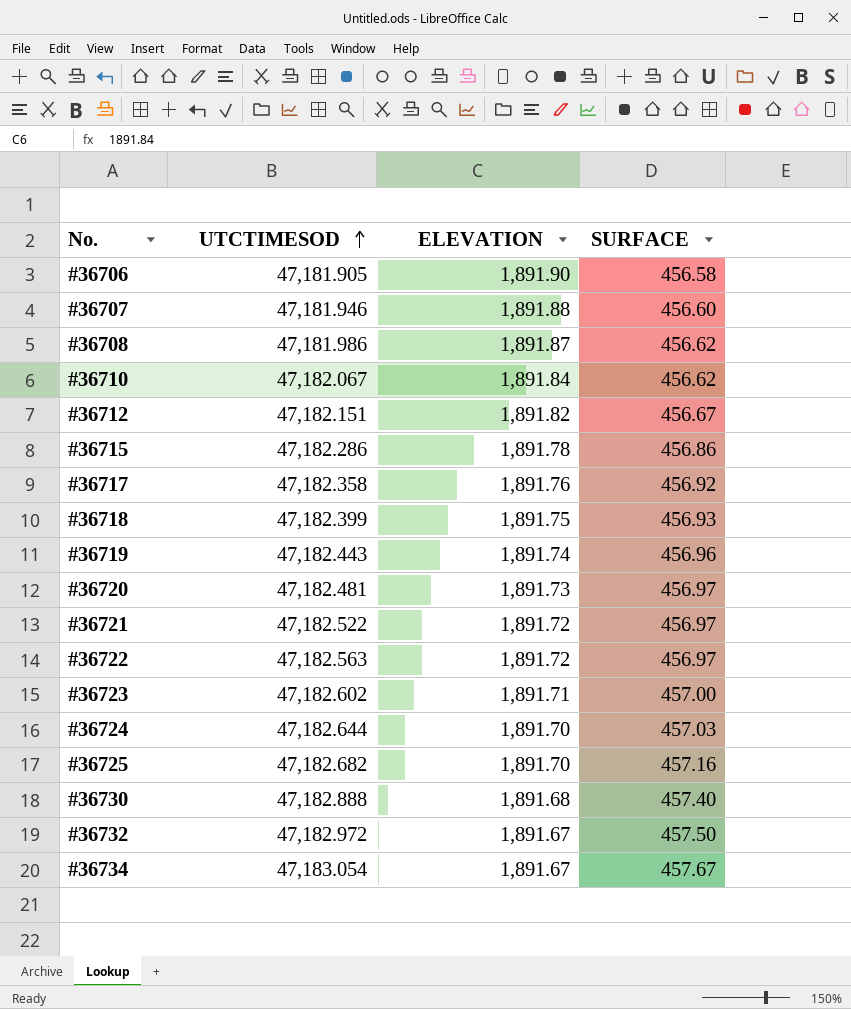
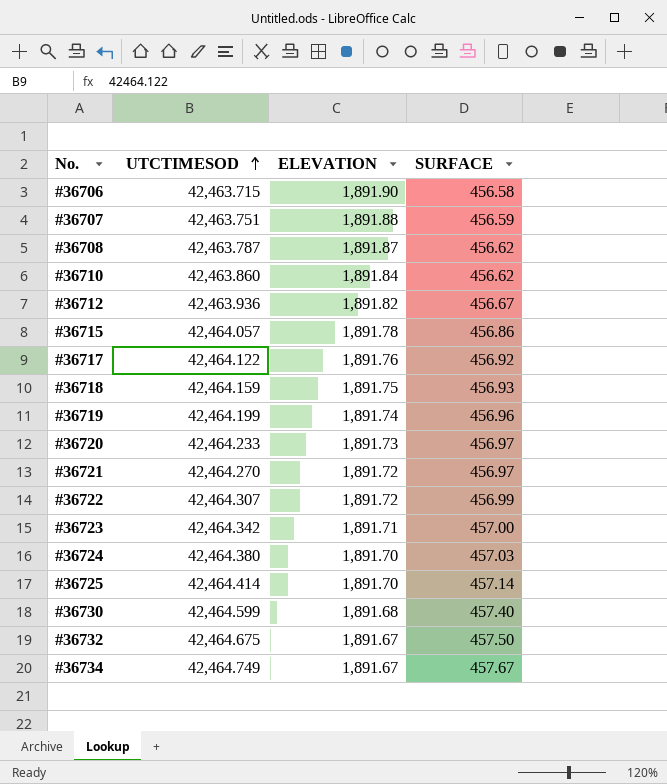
#36706 | UTCTIMESOD: 47,181.905 -> 42,463.715
#36707 | UTCTIMESOD: 47,181.946 -> 42,463.751
#36707 | SURFACE: 456.60 -> 456.59
#36708 | UTCTIMESOD: 47,181.986 -> 42,463.787
#36710 | UTCTIMESOD: 47,182.067 -> 42,463.860
#36712 | UTCTIMESOD: 47,182.151 -> 42,463.936
#36715 | UTCTIMESOD: 47,182.286 -> 42,464.057
#36717 | UTCTIMESOD: 47,182.358 -> 42,464.122
#36718 | UTCTIMESOD: 47,182.399 -> 42,464.159
#36719 | UTCTIMESOD: 47,182.443 -> 42,464.199
#36720 | UTCTIMESOD: 47,182.481 -> 42,464.233
#36721 | UTCTIMESOD: 47,182.522 -> 42,464.270
#36722 | UTCTIMESOD: 47,182.563 -> 42,464.307
#36722 | SURFACE: 456.97 -> 456.99
#36723 | UTCTIMESOD: 47,182.602 -> 42,464.342
#36724 | UTCTIMESOD: 47,182.644 -> 42,464.380
#36725 | UTCTIMESOD: 47,182.682 -> 42,464.414
#36725 | SURFACE: 457.16 -> 457.14
#36730 | UTCTIMESOD: 47,182.888 -> 42,464.599
#36732 | UTCTIMESOD: 47,182.972 -> 42,464.675
#36734 | UTCTIMESOD: 47,183.054 -> 42,464.749

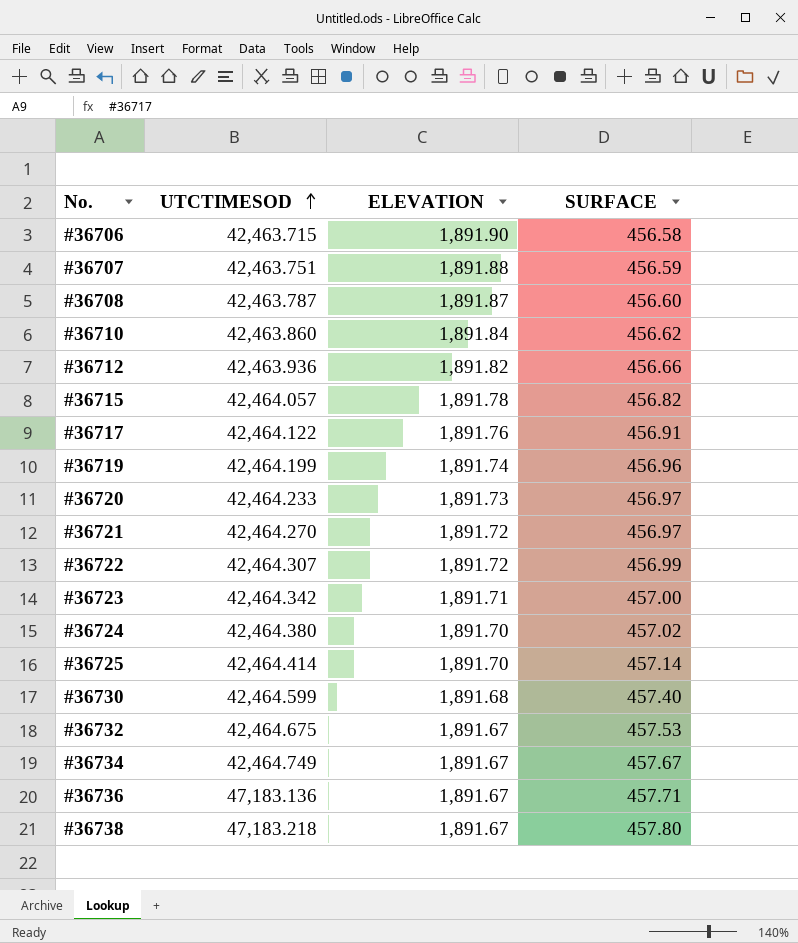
row #36718: 42,464.159 | 1,891.75 | 456.93 -> none
#36708 | SURFACE: 456.62 -> 456.60
#36712 | SURFACE: 456.67 -> 456.66
#36715 | SURFACE: 456.86 -> 456.82
#36717 | SURFACE: 456.92 -> 456.91
#36724 | SURFACE: 457.03 -> 457.02
#36732 | SURFACE: 457.50 -> 457.53
row #36736: none -> 47,183.136 | 1,891.67 | 457.71
row #36738: none -> 47,183.218 | 1,891.67 | 457.80

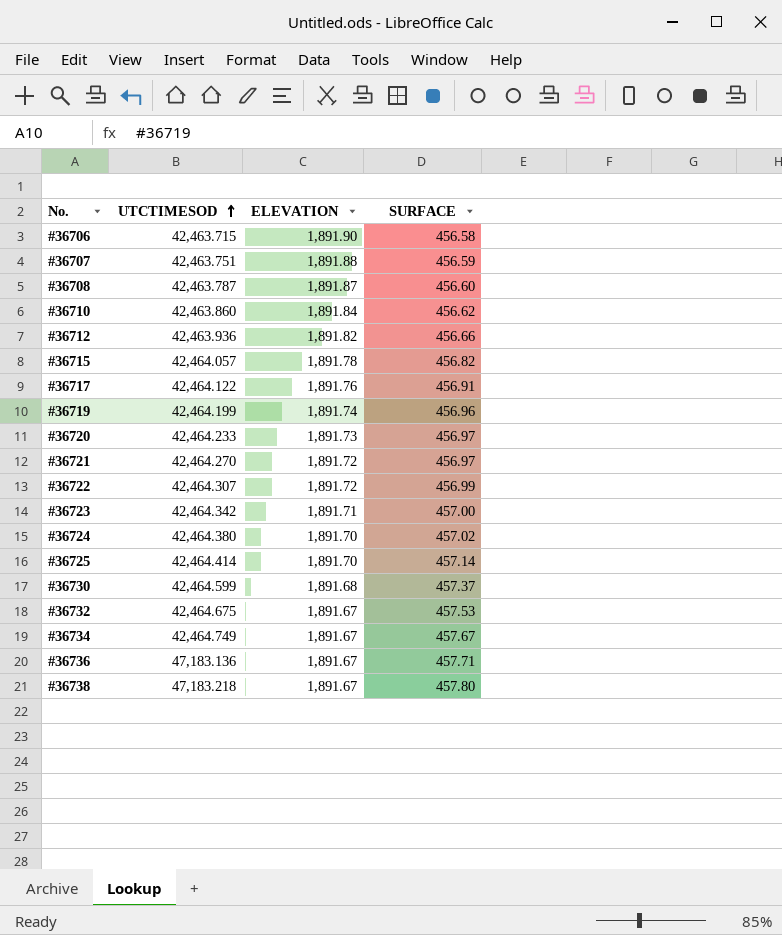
#36730 | SURFACE: 457.40 -> 457.37

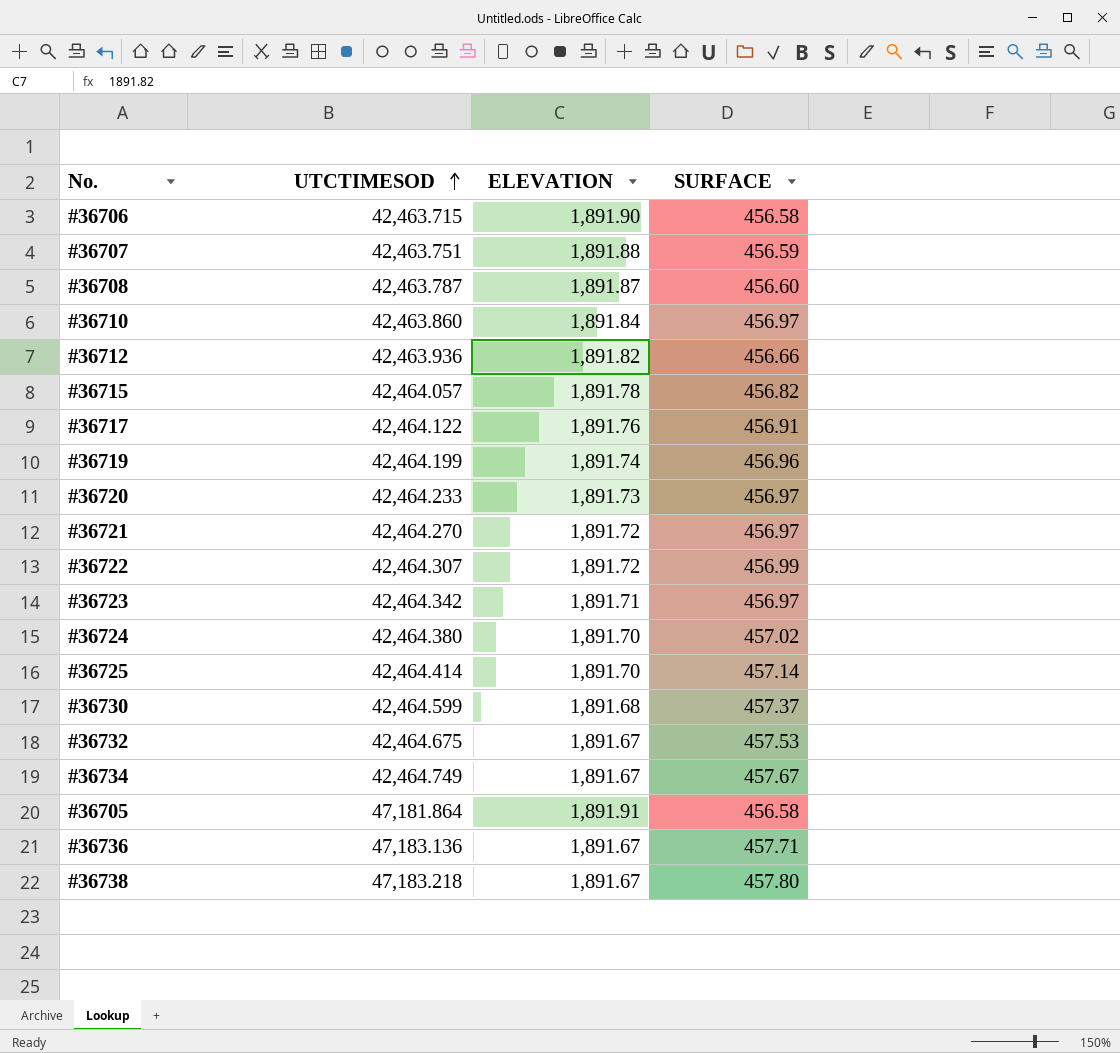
#36710 | SURFACE: 456.62 -> 456.97
#36723 | SURFACE: 457.00 -> 456.97
row #36705: none -> 47,181.864 | 1,891.91 | 456.58

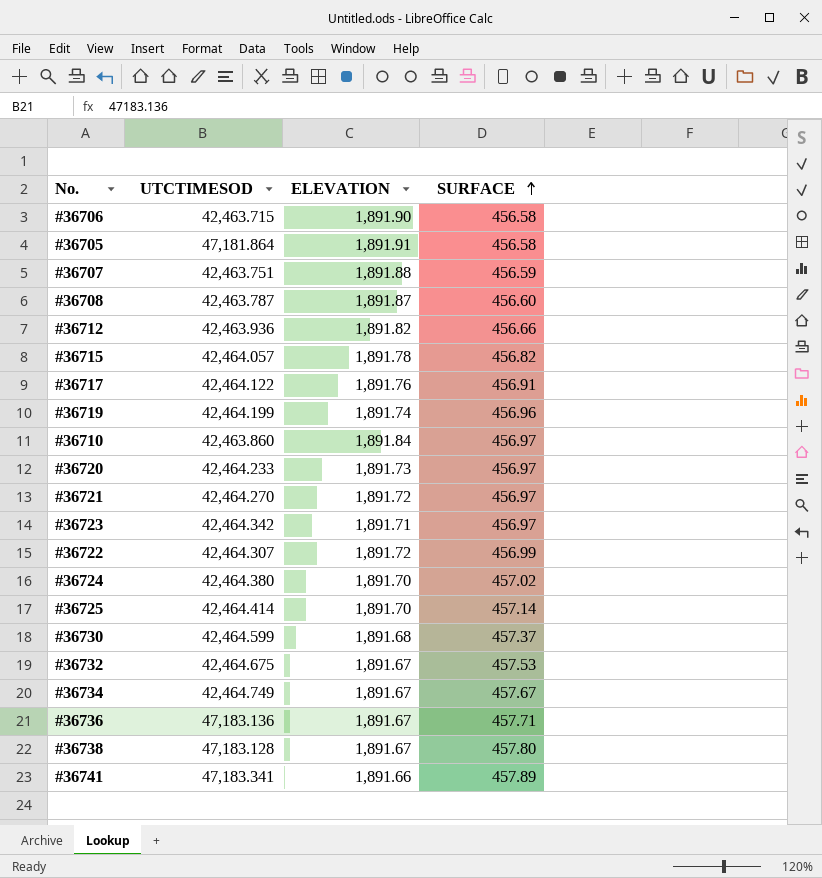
row order: UTCTIMESOD ascending -> SURFACE ascending
#36738 | UTCTIMESOD: 47,183.218 -> 47,183.128
row #36741: none -> 47,183.341 | 1,891.66 | 457.89

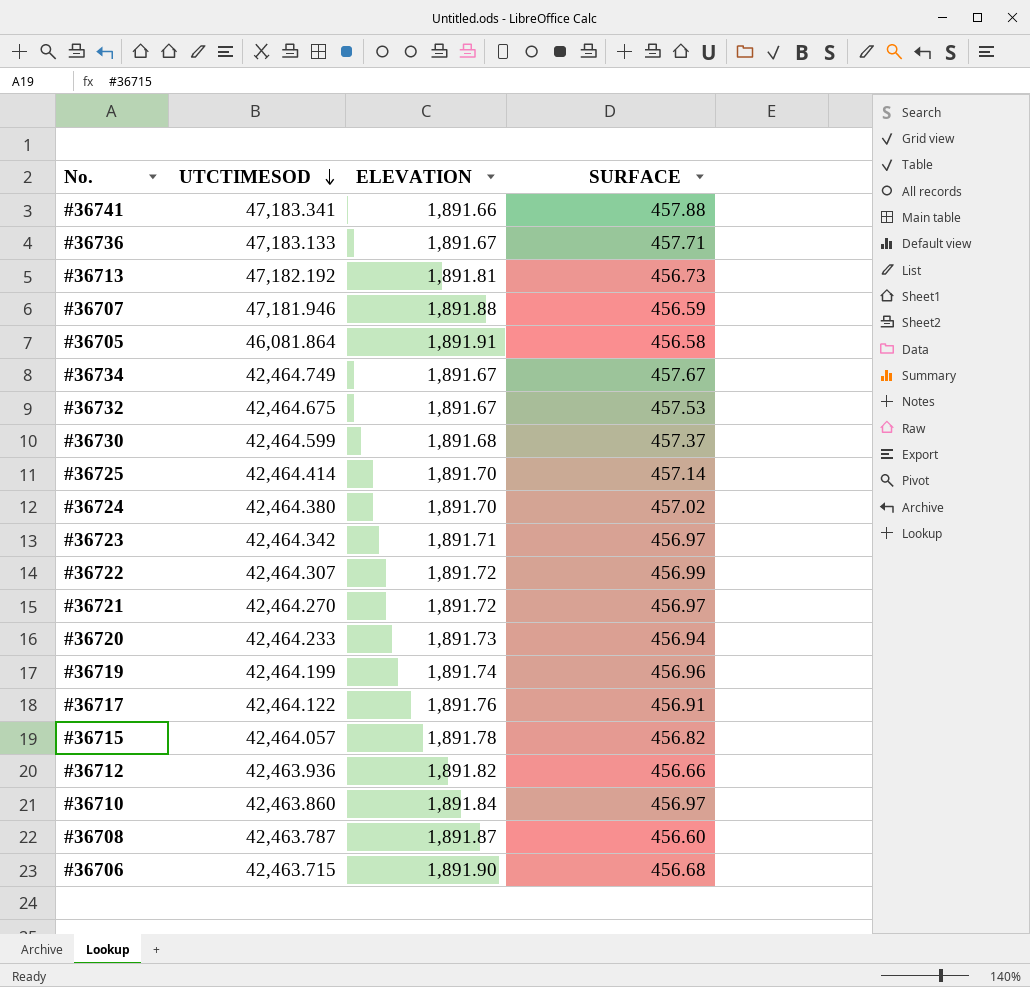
row order: SURFACE ascending -> UTCTIMESOD descending
row #36738: 47,183.128 | 1,891.67 | 457.80 -> none
#36741 | SURFACE: 457.89 -> 457.88
#36736 | UTCTIMESOD: 47,183.136 -> 47,183.133
row #36713: none -> 47,182.192 | 1,891.81 | 456.73
#36707 | UTCTIMESOD: 42,463.751 -> 47,181.946
#36705 | UTCTIMESOD: 47,181.864 -> 46,081.864
#36720 | SURFACE: 456.97 -> 456.94
#36706 | SURFACE: 456.58 -> 456.68

